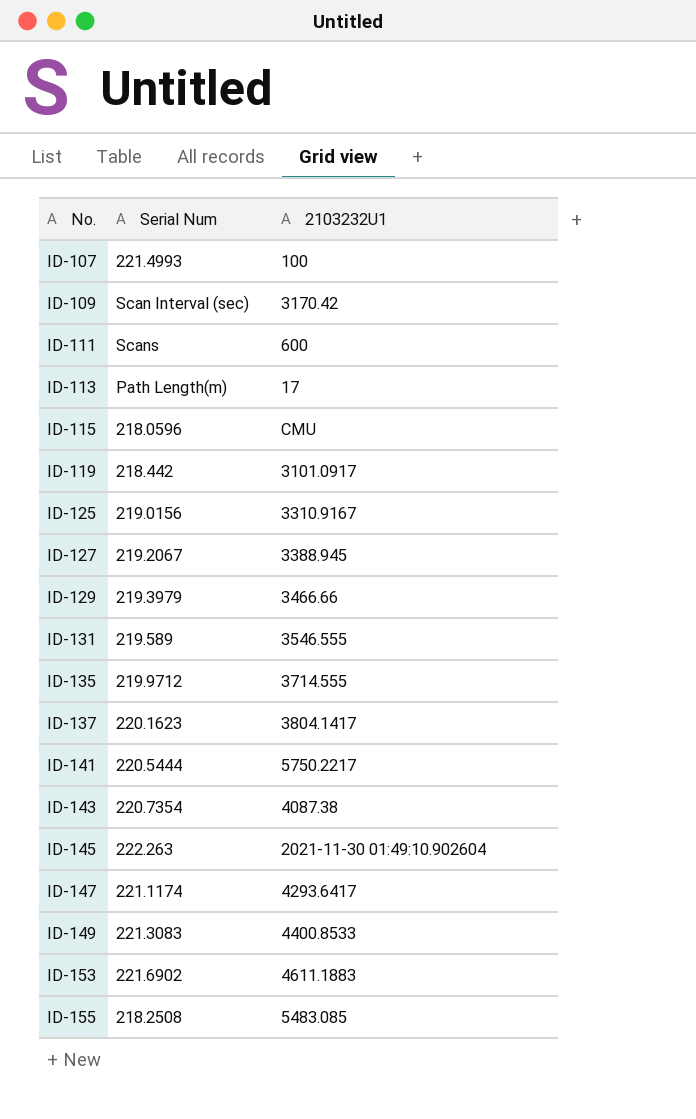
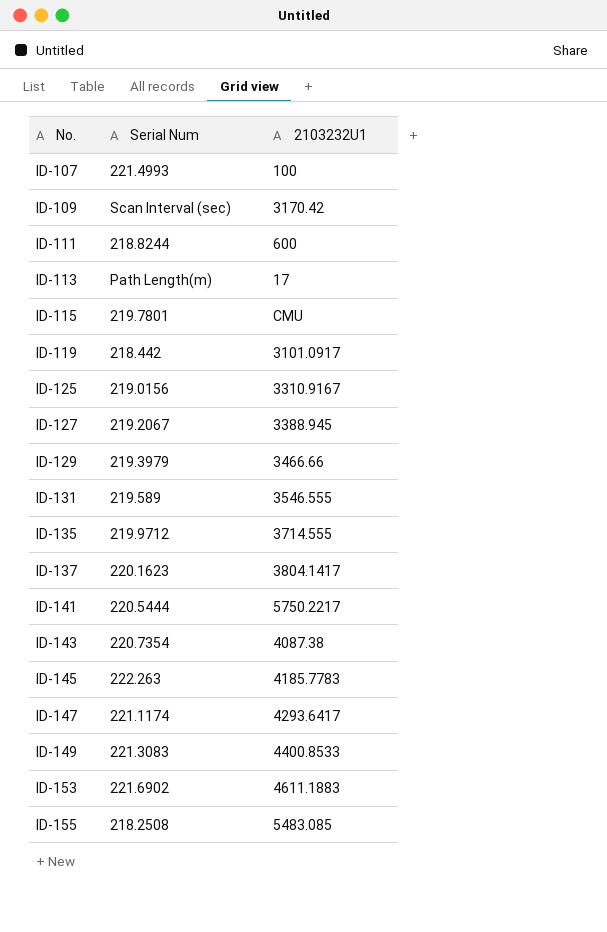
ID-111 | Serial Num: Scans -> 218.8244
ID-115 | Serial Num: 218.0596 -> 219.7801
ID-145 | 2103232U1: 2021-11-30 01:49:10.902604 -> 4185.7783

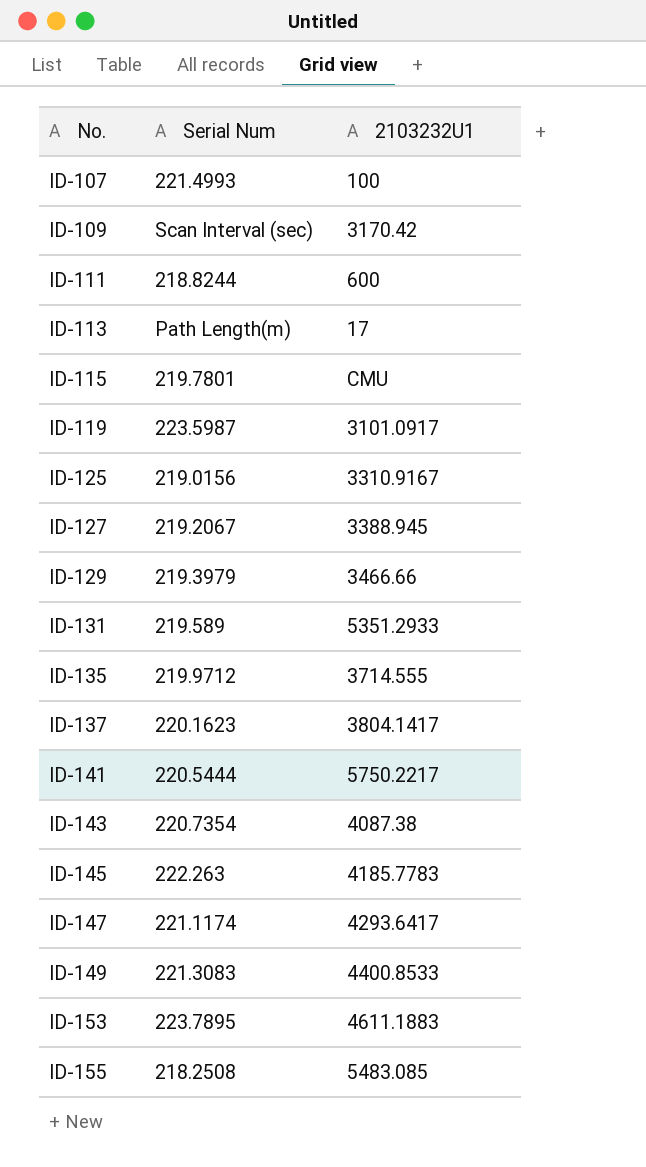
ID-119 | Serial Num: 218.442 -> 223.5987
ID-131 | 2103232U1: 3546.555 -> 5351.2933
ID-153 | Serial Num: 221.6902 -> 223.7895

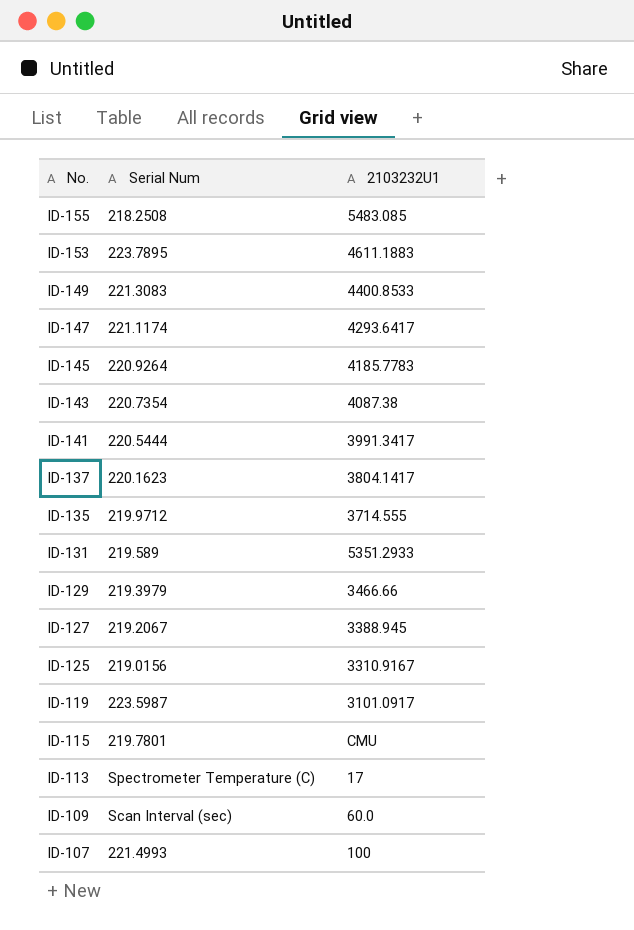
row order: No. ascending -> No. descending
row ID-111: 218.8244 | 600 -> none
ID-145 | Serial Num: 222.263 -> 220.9264
ID-141 | 2103232U1: 5750.2217 -> 3991.3417
ID-113 | Serial Num: Path Length(m) -> Spectrometer Temperature (C)
ID-109 | 2103232U1: 3170.42 -> 60.0

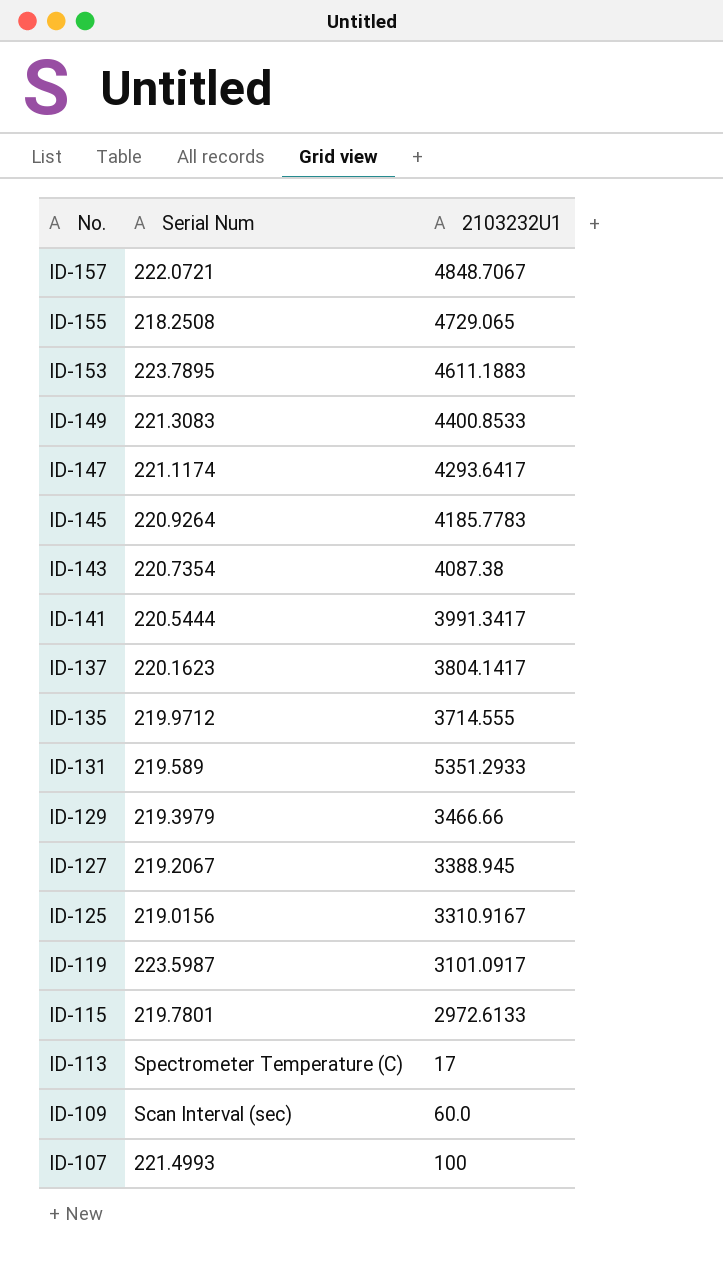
row ID-157: none -> 222.0721 | 4848.7067
ID-155 | 2103232U1: 5483.085 -> 4729.065
ID-115 | 2103232U1: CMU -> 2972.6133

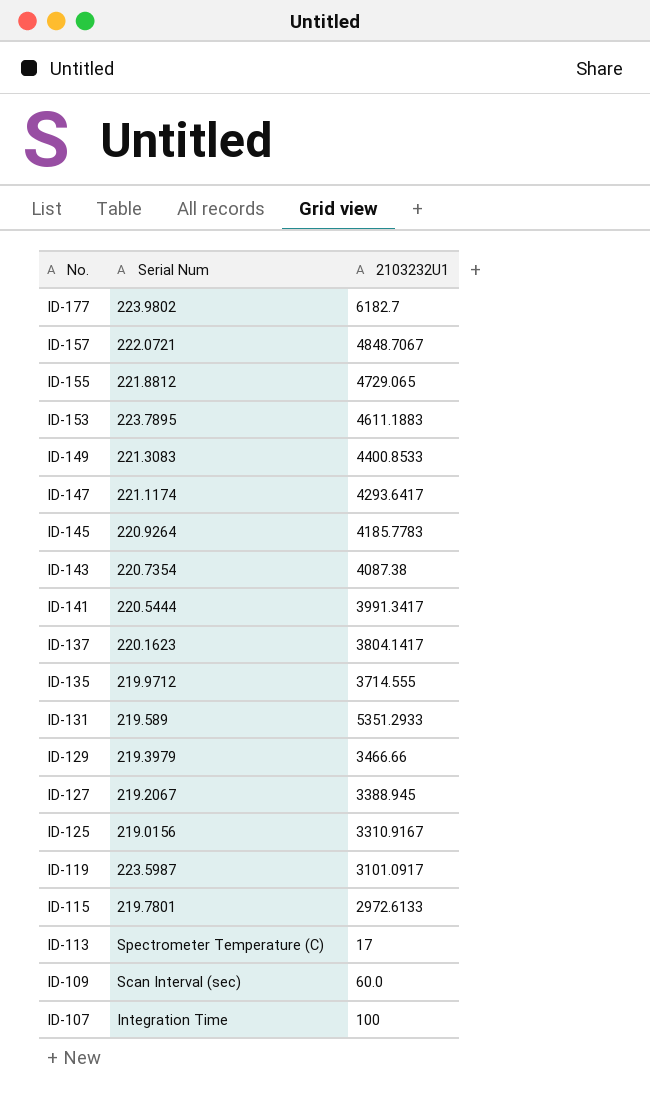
row ID-177: none -> 223.9802 | 6182.7
ID-155 | Serial Num: 218.2508 -> 221.8812
ID-107 | Serial Num: 221.4993 -> Integration Time

